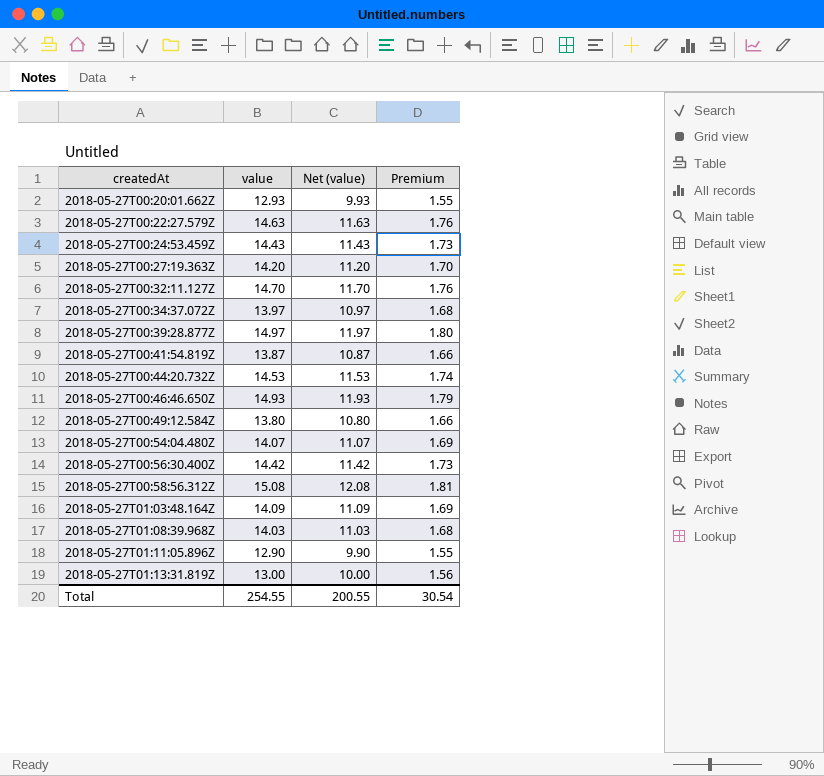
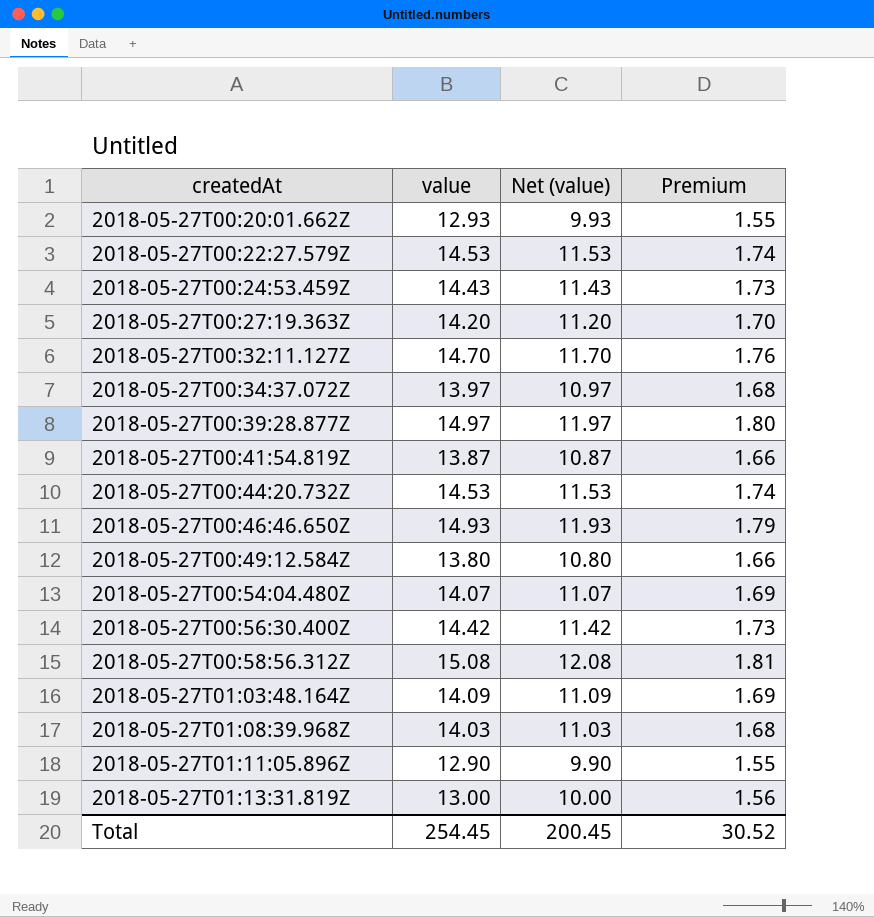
2018-05-27T00:22:27.579Z | value: 14.63 -> 14.53
2018-05-27T00:22:27.579Z | Net (value): 11.63 -> 11.53
2018-05-27T00:22:27.579Z | Premium: 1.76 -> 1.74
Total | value: 254.55 -> 254.45
Total | Net (value): 200.55 -> 200.45
Total | Premium: 30.54 -> 30.52

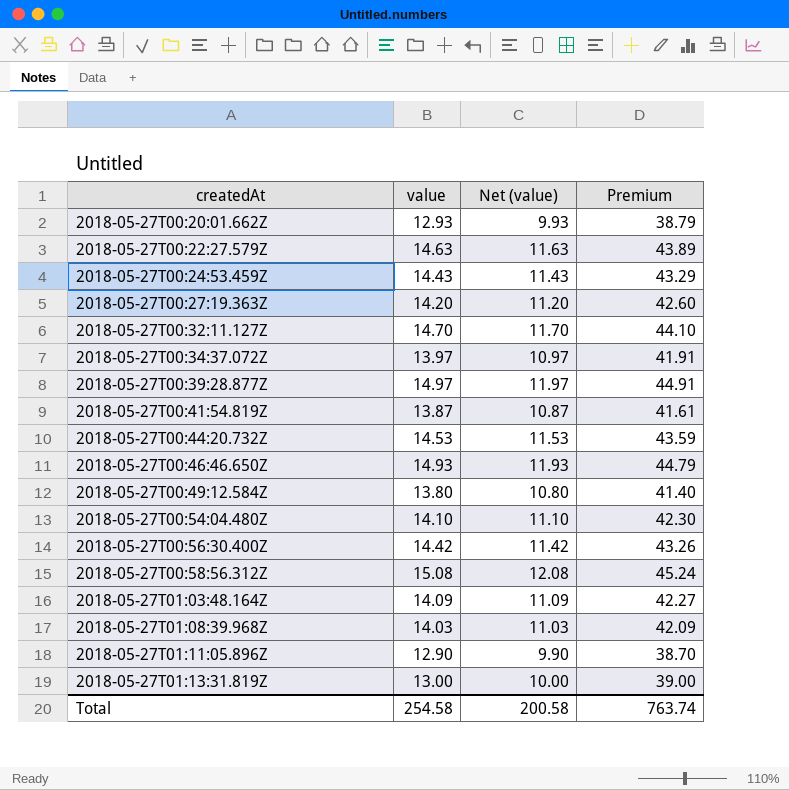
column Premium | formula: [value] * 0.12 -> [value] * 3
2018-05-27T00:22:27.579Z | value: 14.53 -> 14.63
2018-05-27T00:22:27.579Z | Net (value): 11.53 -> 11.63
2018-05-27T00:54:04.480Z | value: 14.07 -> 14.10
2018-05-27T00:54:04.480Z | Net (value): 11.07 -> 11.10
Total | value: 254.45 -> 254.58
Total | Net (value): 200.45 -> 200.58
Total | Premium: 30.52 -> 763.74

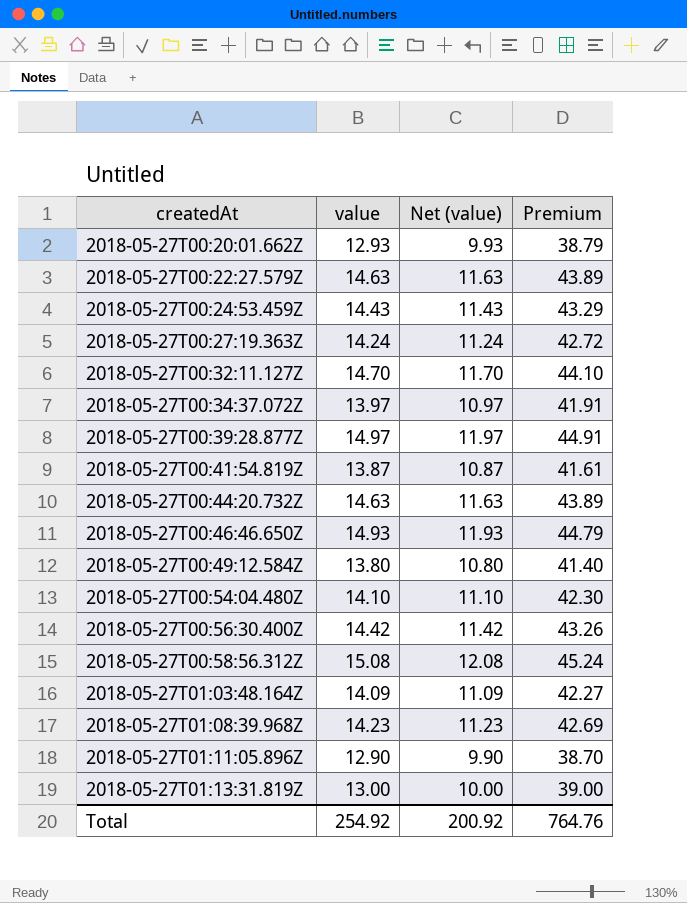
2018-05-27T00:27:19.363Z | value: 14.20 -> 14.24
2018-05-27T00:27:19.363Z | Net (value): 11.20 -> 11.24
2018-05-27T00:27:19.363Z | Premium: 42.60 -> 42.72
2018-05-27T00:44:20.732Z | value: 14.53 -> 14.63
2018-05-27T00:44:20.732Z | Net (value): 11.53 -> 11.63
2018-05-27T00:44:20.732Z | Premium: 43.59 -> 43.89
2018-05-27T01:08:39.968Z | value: 14.03 -> 14.23
2018-05-27T01:08:39.968Z | Net (value): 11.03 -> 11.23
2018-05-27T01:08:39.968Z | Premium: 42.09 -> 42.69
Total | value: 254.58 -> 254.92
Total | Net (value): 200.58 -> 200.92
Total | Premium: 763.74 -> 764.76

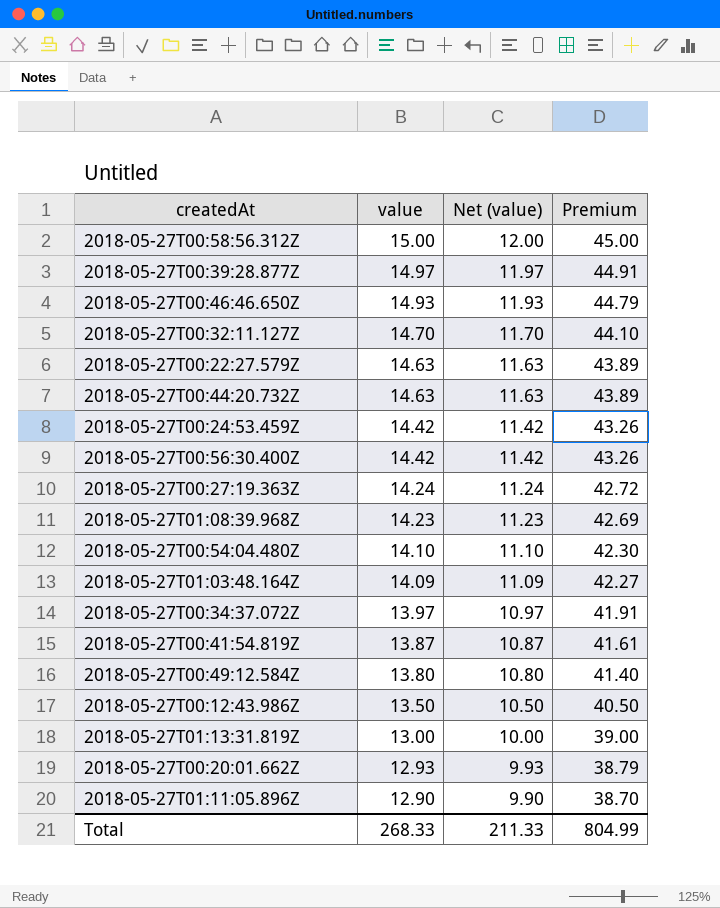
row order: createdAt ascending -> value descending
2018-05-27T00:58:56.312Z | value: 15.08 -> 15.00
2018-05-27T00:58:56.312Z | Net (value): 12.08 -> 12.00
2018-05-27T00:58:56.312Z | Premium: 45.24 -> 45.00
2018-05-27T00:24:53.459Z | value: 14.43 -> 14.42
2018-05-27T00:24:53.459Z | Net (value): 11.43 -> 11.42
2018-05-27T00:24:53.459Z | Premium: 43.29 -> 43.26
row 2018-05-27T00:12:43.986Z: none -> 13.50 | 10.50 | 40.50
Total | value: 254.92 -> 268.33
Total | Net (value): 200.92 -> 211.33
Total | Premium: 764.76 -> 804.99

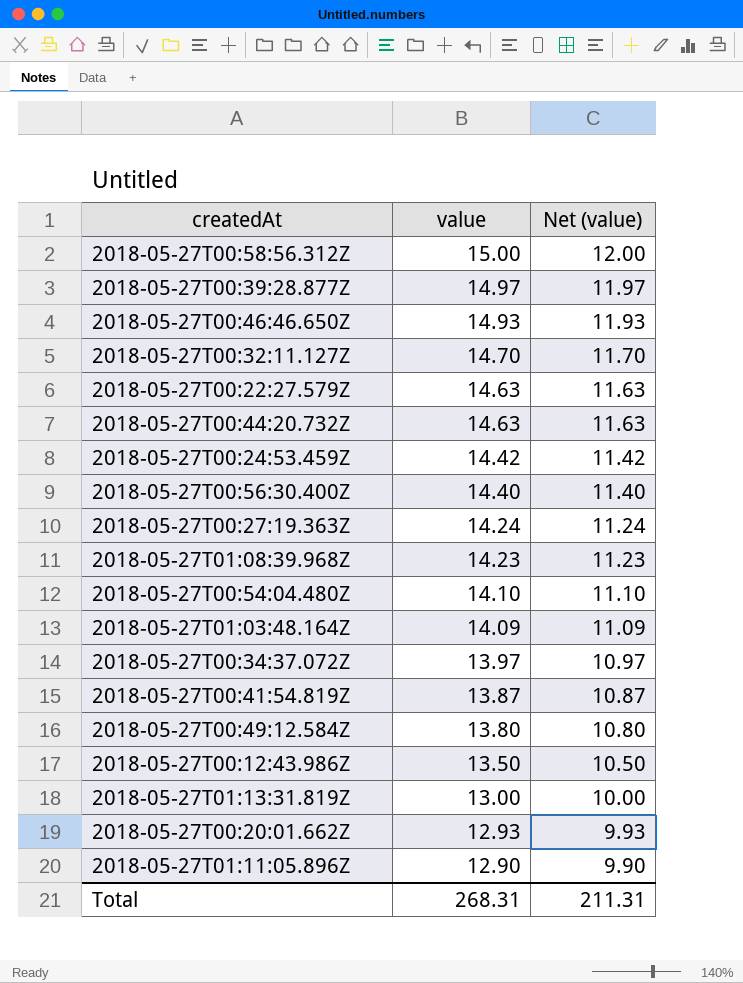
column Premium | formula: [value] * 3 -> none
2018-05-27T00:56:30.400Z | value: 14.42 -> 14.40
2018-05-27T00:56:30.400Z | Net (value): 11.42 -> 11.40
Total | value: 268.33 -> 268.31
Total | Net (value): 211.33 -> 211.31

